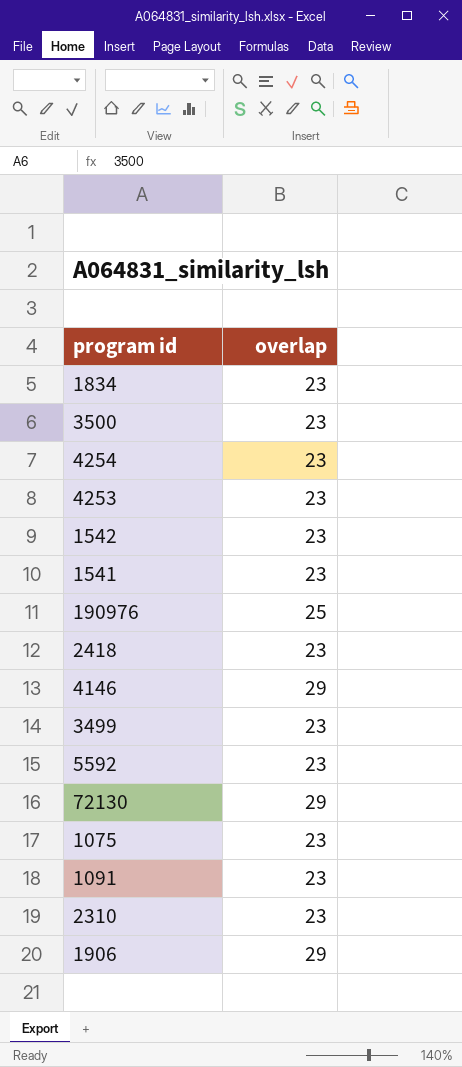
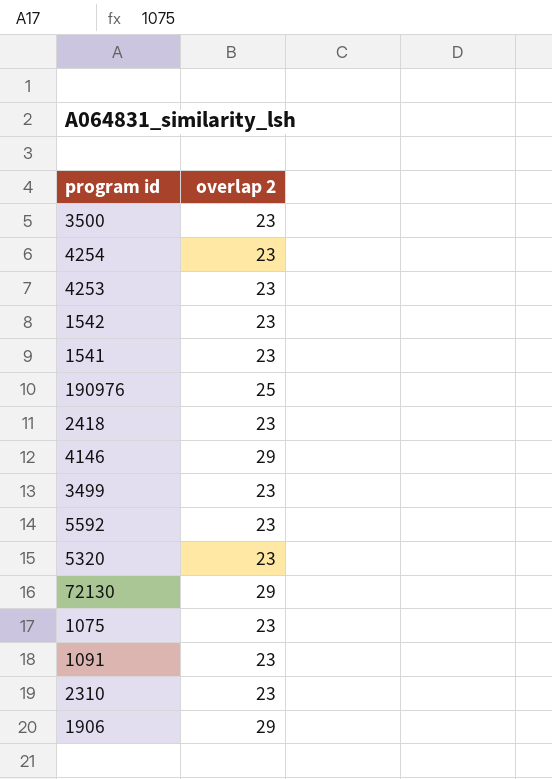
column name: overlap -> overlap 2
row 1834: 23 -> none
row 5320: none -> 23

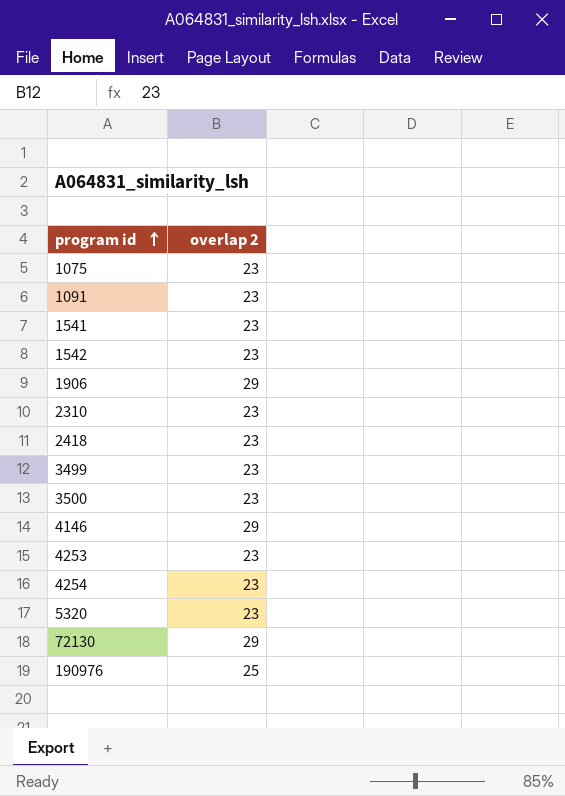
row order: none -> program id ascending
row 5592: 23 -> none

